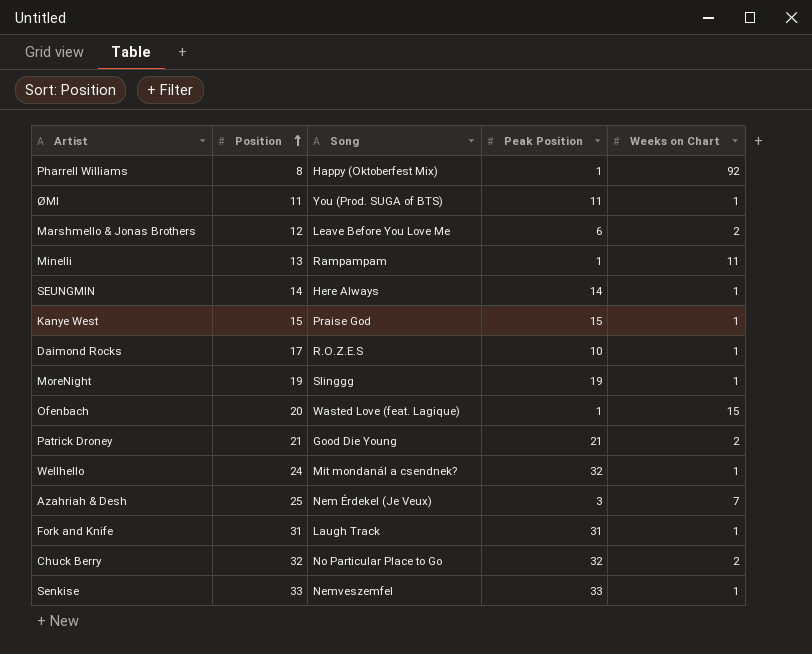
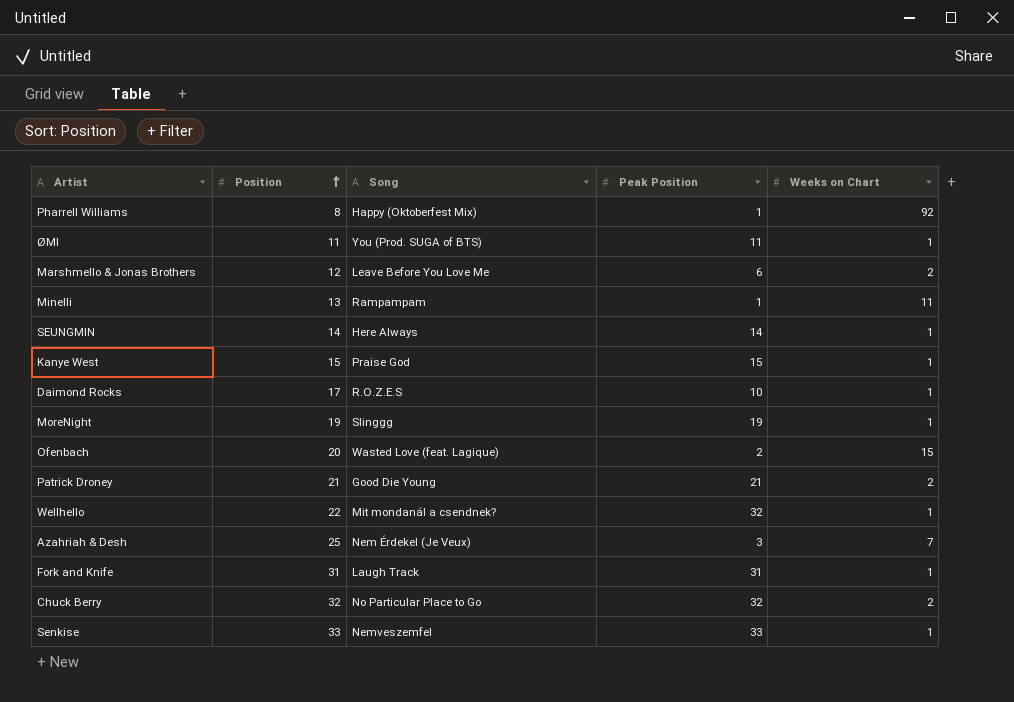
Ofenbach | Peak Position: 1 -> 2
Wellhello | Position: 24 -> 22

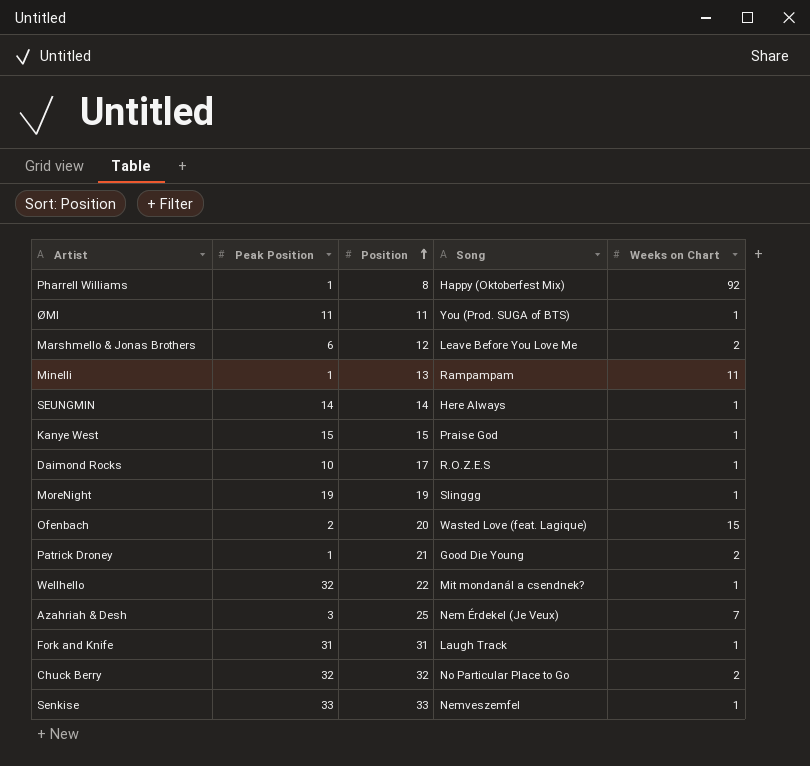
column Peak Position | position: 4 -> 2
Patrick Droney | Peak Position: 21 -> 1

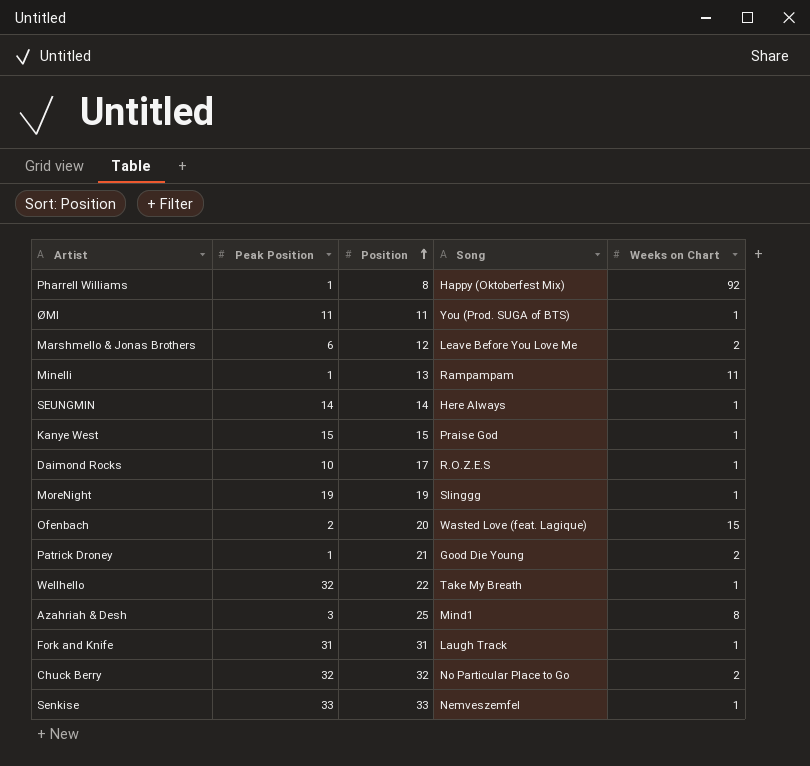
Wellhello | Song: Mit mondanál a csendnek? -> Take My Breath
Azahriah & Desh | Song: Nem Érdekel (Je Veux) -> Mind1
Azahriah & Desh | Weeks on Chart: 7 -> 8

